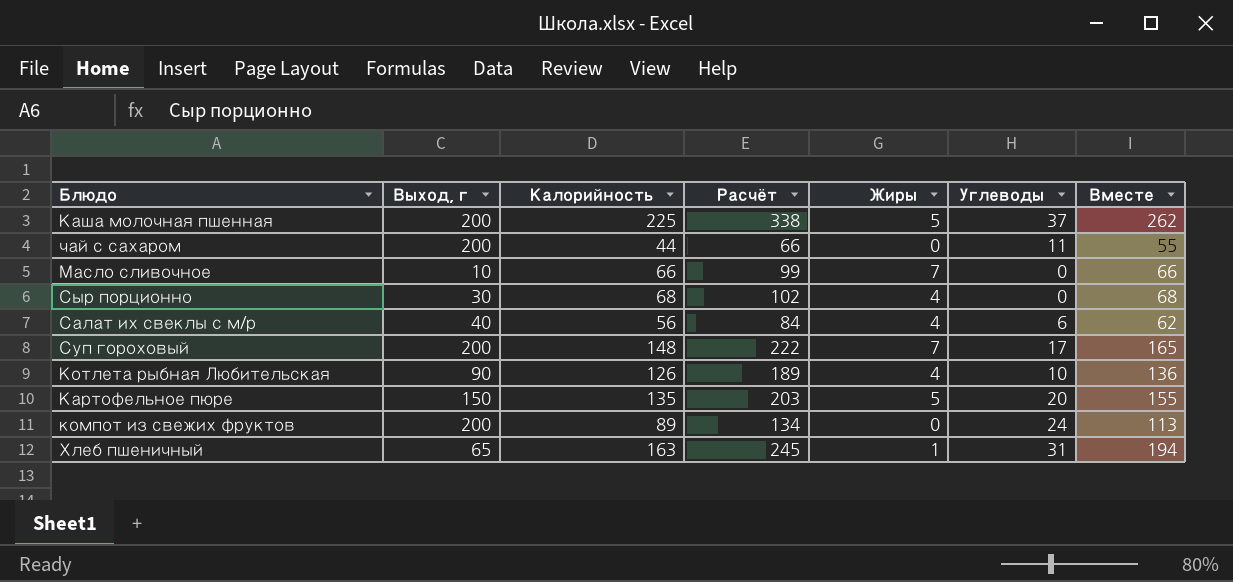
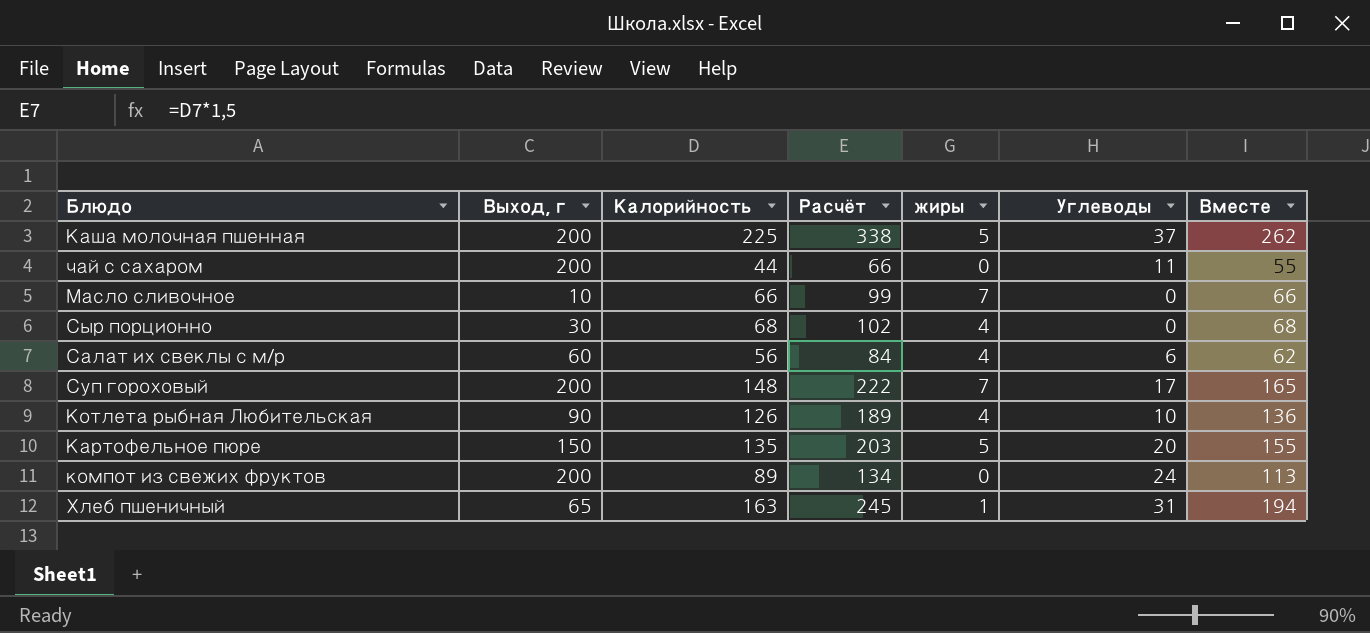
column name: Жиры -> жиры
Салат их свеклы с м/р | Выход, г: 40 -> 60

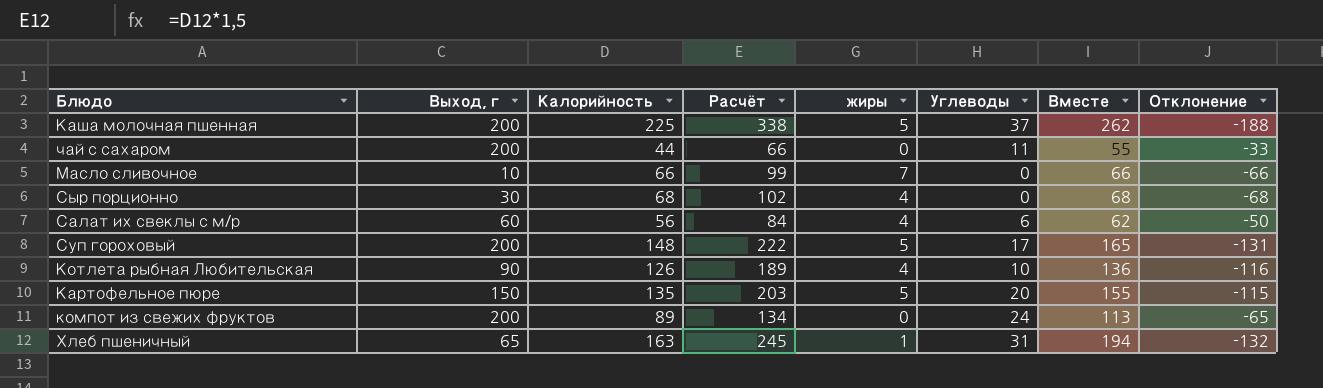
column Отклонение | formula: none -> [Углеводы] - [Калорийность]
Суп гороховый | жиры: 7 -> 5

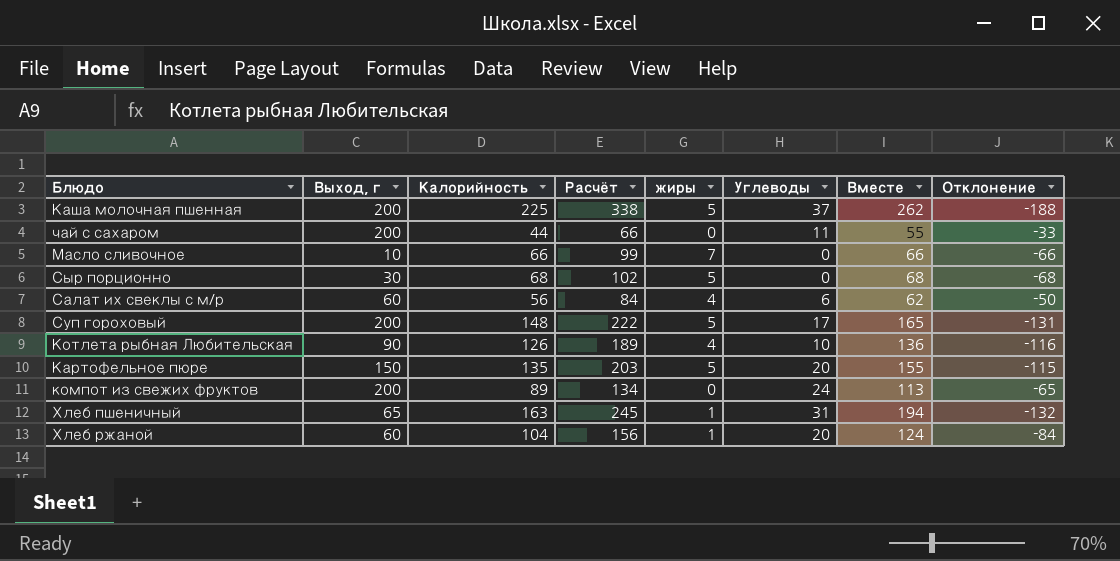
Сыр порционно | жиры: 4 -> 5
row Хлеб ржаной: none -> 60 | 104 | 156 | 1 | 20 | 124 | -84

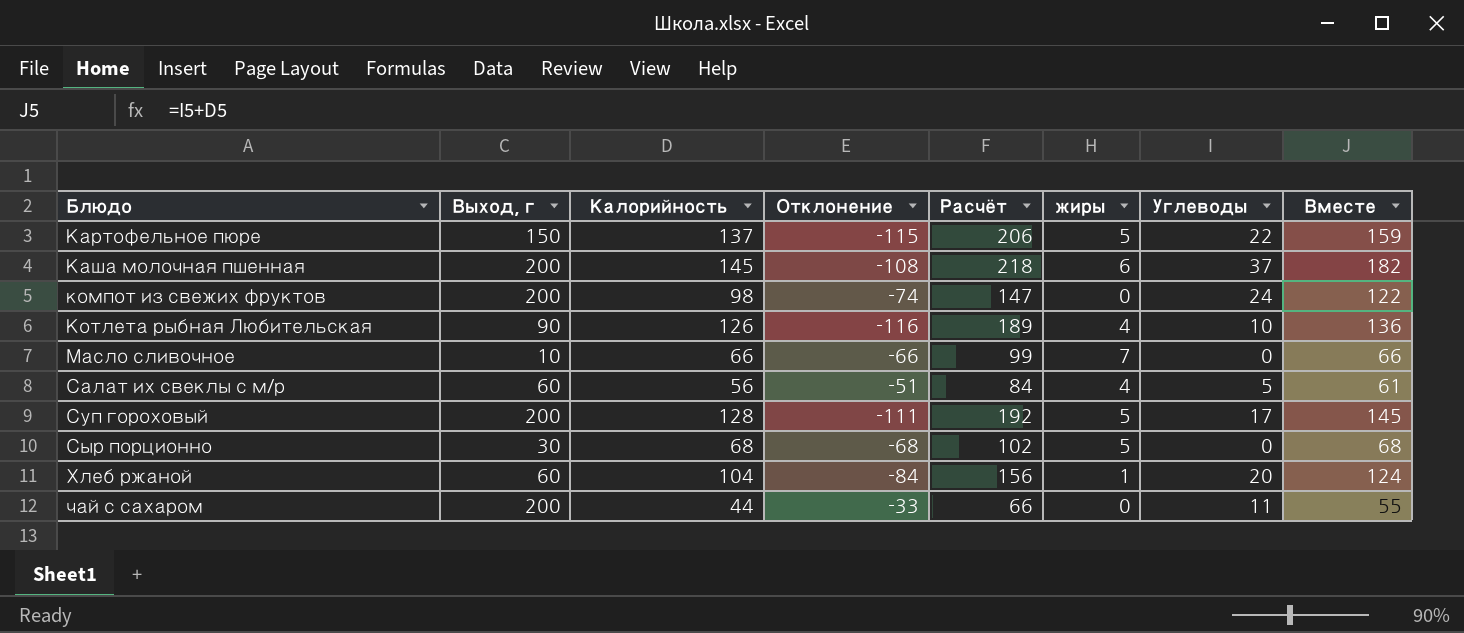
row order: none -> Блюдо ascending
column Отклонение | position: 8 -> 4
row Хлеб пшеничный: 65 | 163 | 245 | 1 | 31 | 194 | -132 -> none
Картофельное пюре | Калорийность: 135 -> 137
Картофельное пюре | Расчёт: 203 -> 206
Картофельное пюре | Углеводы: 20 -> 22
Картофельное пюре | Вместе: 155 -> 159
Каша молочная пшенная | Калорийность: 225 -> 145
Каша молочная пшенная | Отклонение: -188 -> -108
Каша молочная пшенная | Расчёт: 338 -> 218
Каша молочная пшенная | жиры: 5 -> 6
Каша молочная пшенная | Вместе: 262 -> 182
компот из свежих фруктов | Калорийность: 89 -> 98
компот из свежих фруктов | Отклонение: -65 -> -74
компот из свежих фруктов | Расчёт: 134 -> 147
компот из свежих фруктов | Вместе: 113 -> 122
Салат их свеклы с м/р | Отклонение: -50 -> -51
Салат их свеклы с м/р | Углеводы: 6 -> 5
Салат их свеклы с м/р | Вместе: 62 -> 61
Суп гороховый | Калорийность: 148 -> 128
Суп гороховый | Отклонение: -131 -> -111
Суп гороховый | Расчёт: 222 -> 192
Суп гороховый | Вместе: 165 -> 145

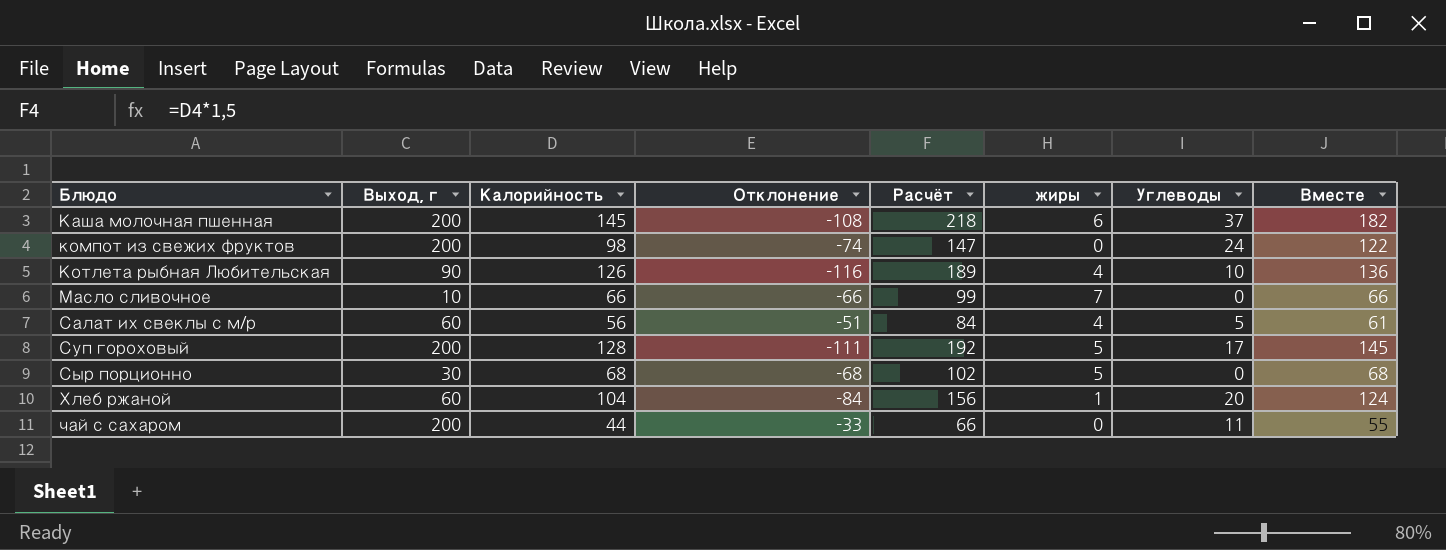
row Картофельное пюре: 150 | 137 | -115 | 206 | 5 | 22 | 159 -> none

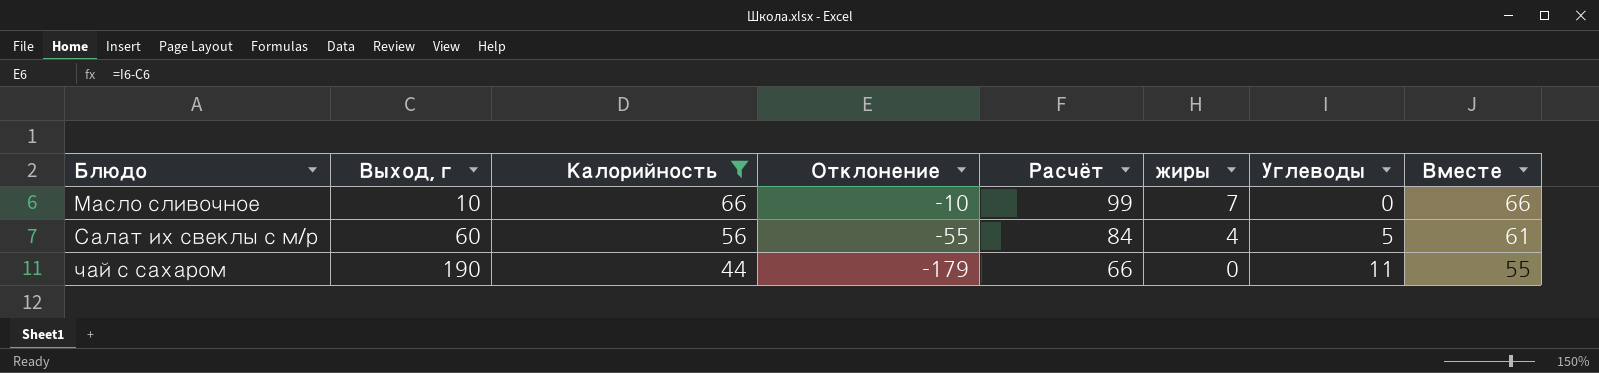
filter: none -> Калорийность <= 66
column Отклонение | formula: [Углеводы] - [Калорийность] -> [Углеводы] - [Выход, г]
чай с сахаром | Выход, г: 200 -> 190

